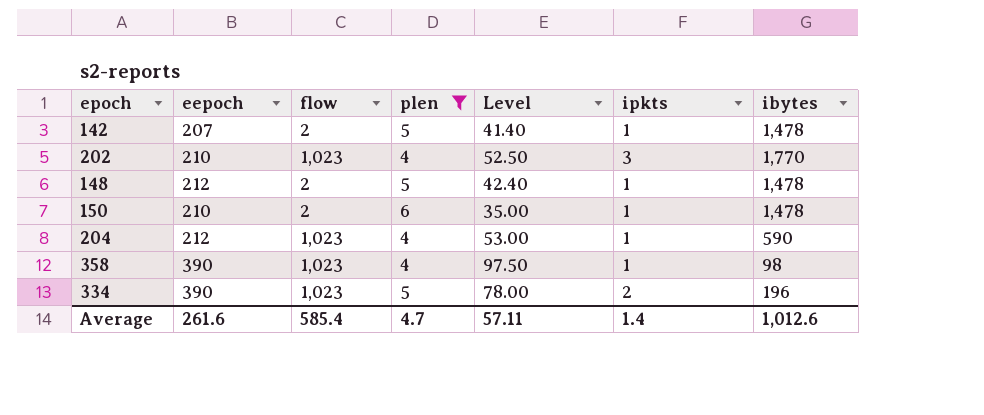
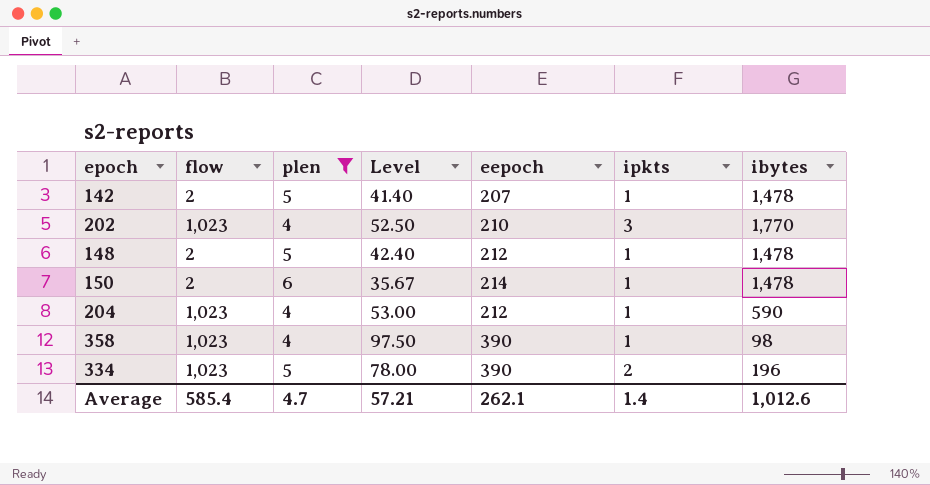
column eepoch | position: 2 -> 5
150 | Level: 35.00 -> 35.67
150 | eepoch: 210 -> 214
Average | Level: 57.11 -> 57.21
Average | eepoch: 261.6 -> 262.1

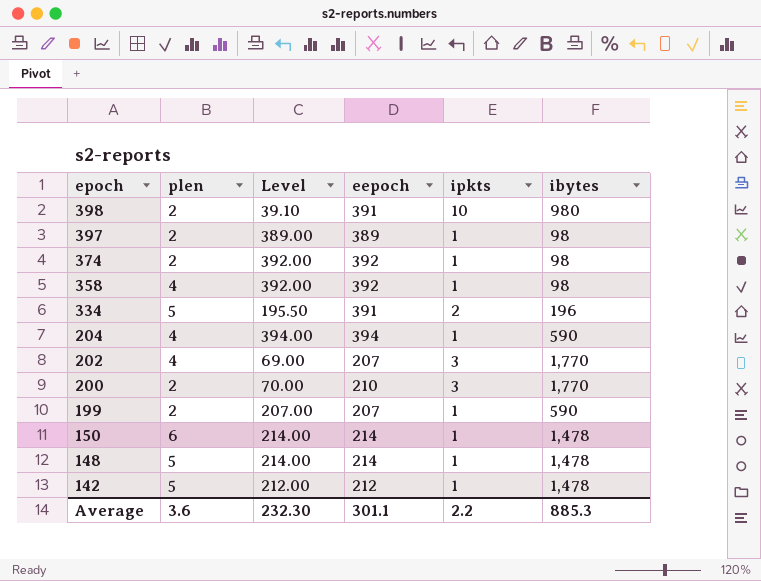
filter: plen != 2 -> none
row order: none -> epoch descending
column flow | position: 2 -> none
column Level | formula: [eepoch] / [plen] -> [eepoch] / [ipkts]
358 | eepoch: 390 -> 392
334 | eepoch: 390 -> 391
204 | eepoch: 212 -> 394
202 | eepoch: 210 -> 207
148 | eepoch: 212 -> 214
142 | eepoch: 207 -> 212
Average | plen: 4.7 -> 3.6
Average | Level: 57.21 -> 232.30
Average | eepoch: 262.1 -> 301.1
Average | ipkts: 1.4 -> 2.2
Average | ibytes: 1,012.6 -> 885.3

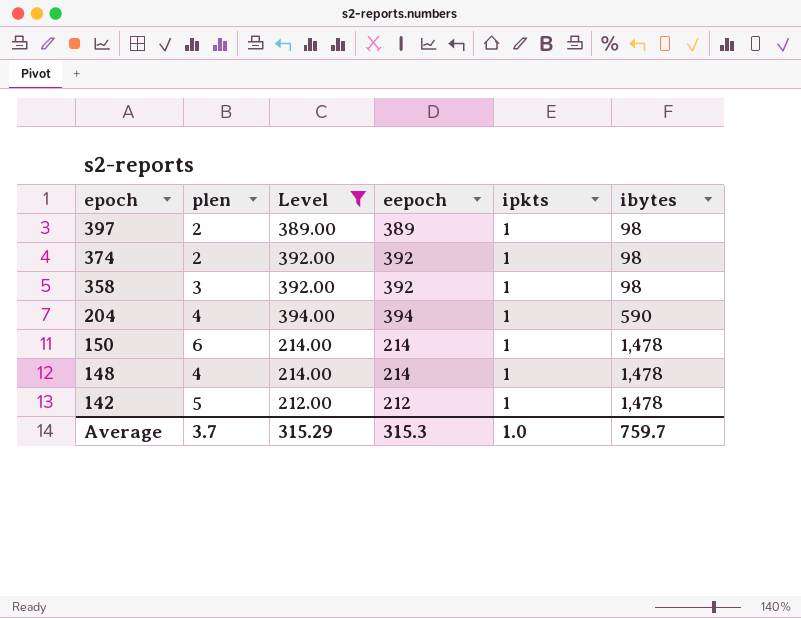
filter: none -> Level >= 212.00
358 | plen: 4 -> 3
148 | plen: 5 -> 4
Average | plen: 3.6 -> 3.7
Average | Level: 232.30 -> 315.29
Average | eepoch: 301.1 -> 315.3
Average | ipkts: 2.2 -> 1.0
Average | ibytes: 885.3 -> 759.7

